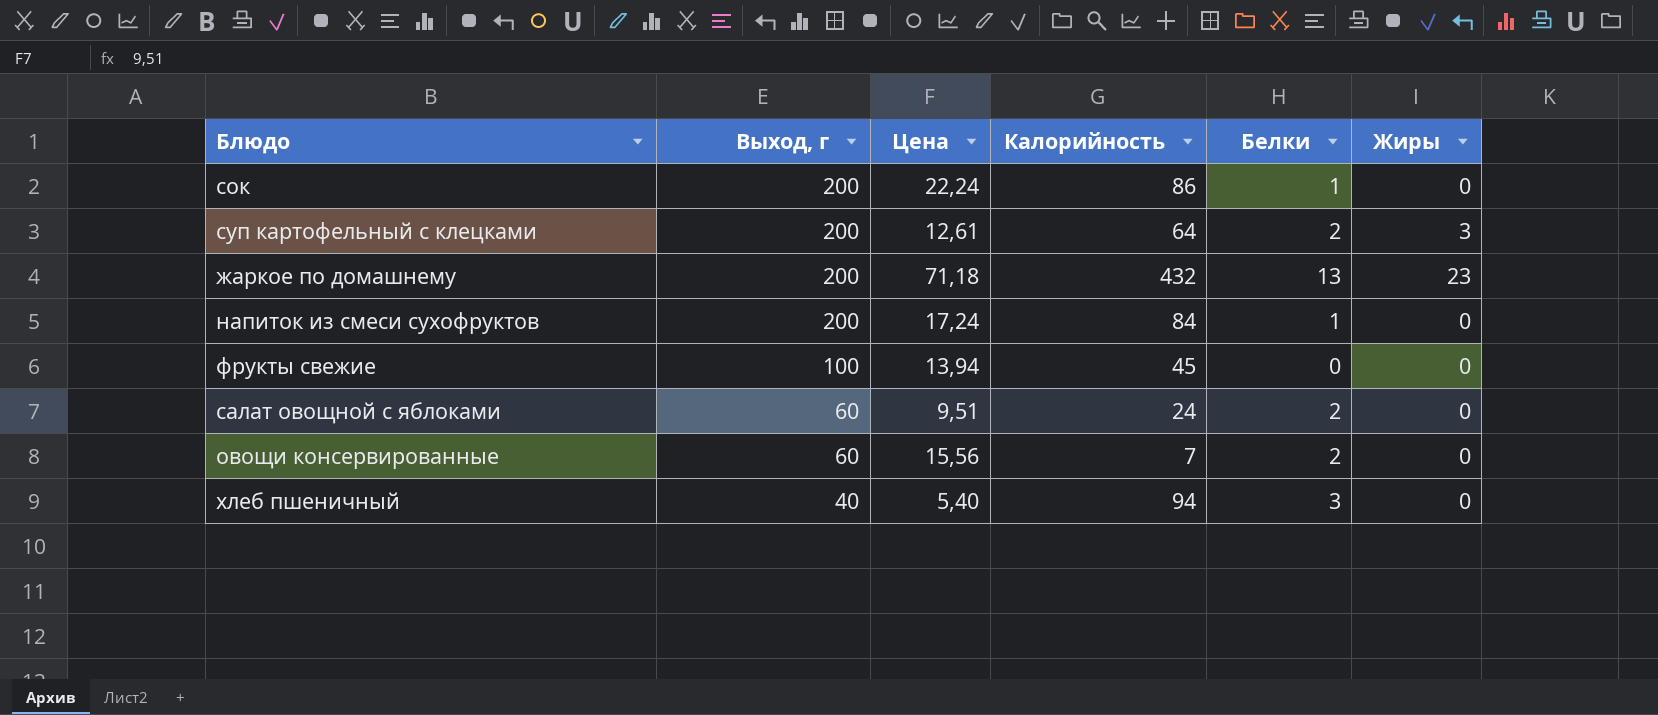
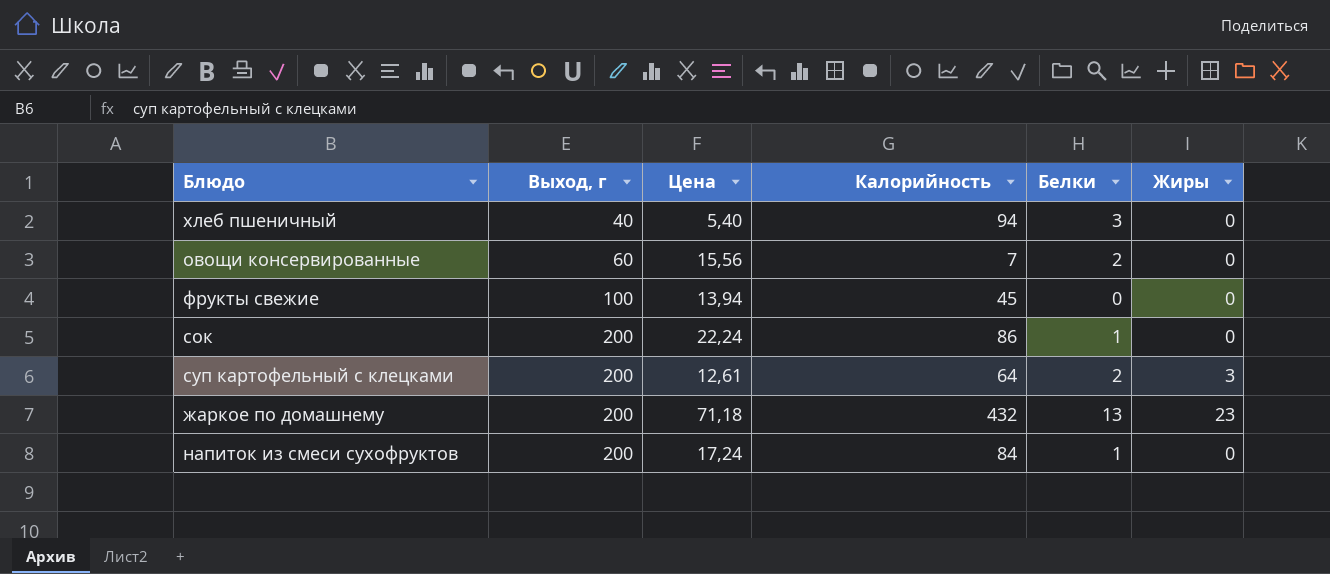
row order: Выход, г descending -> Выход, г ascending
row салат овощной с яблоками: 60 | 9,51 | 24 | 2 | 0 -> none

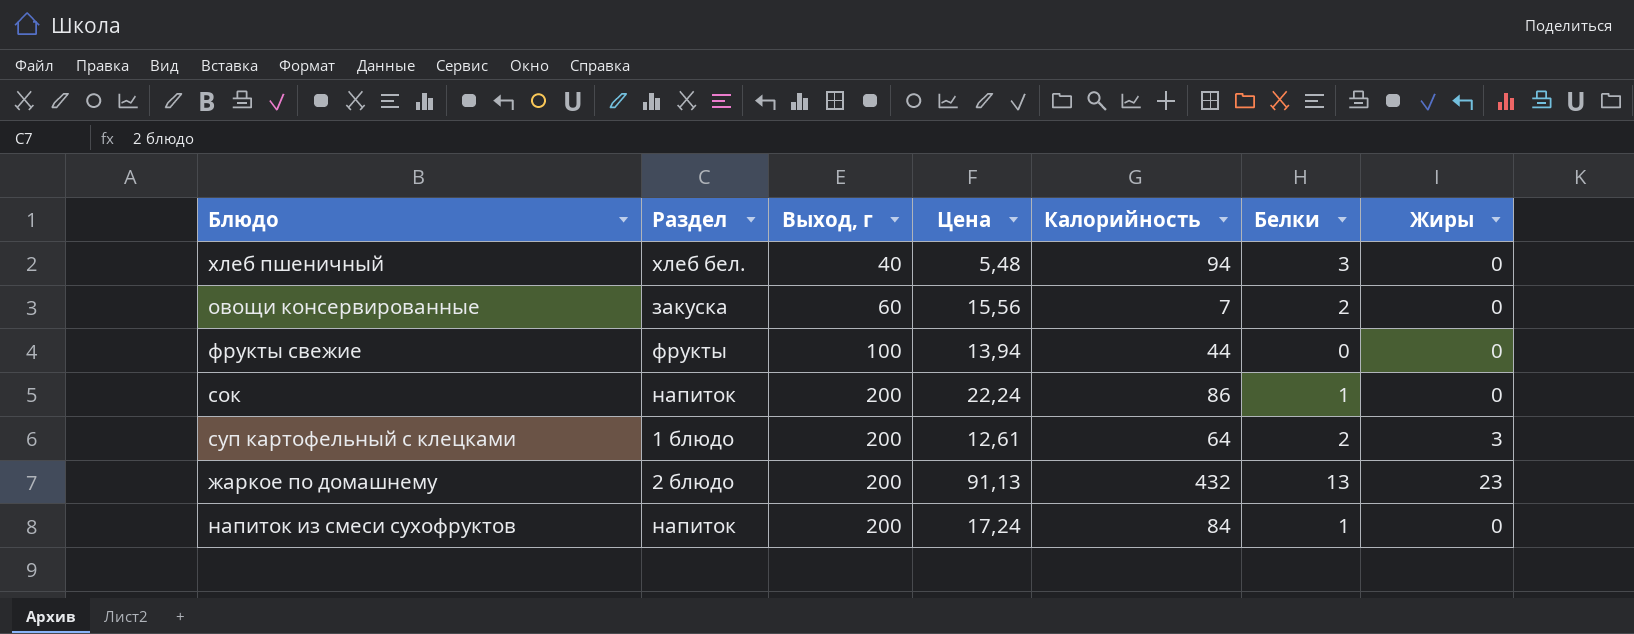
column Раздел | position: none -> 2
хлеб пшеничный | Цена: 5,40 -> 5,48
фрукты свежие | Калорийность: 45 -> 44
жаркое по домашнему | Цена: 71,18 -> 91,13

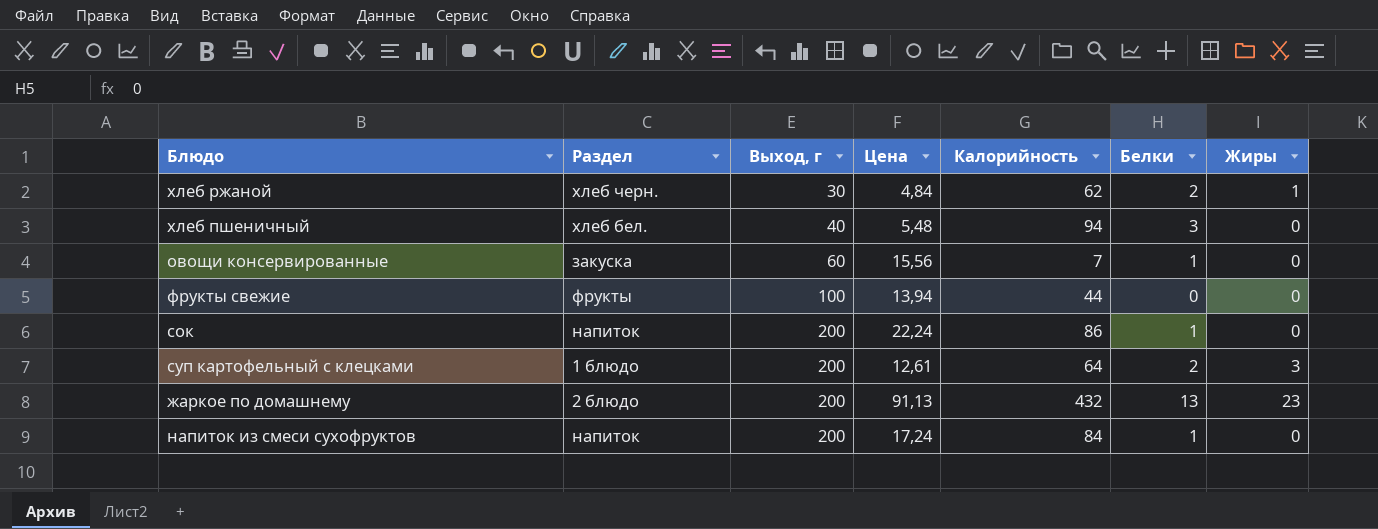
row хлеб ржаной: none -> хлеб черн. | 30 | 4,84 | 62 | 2 | 1
овощи консервированные | Белки: 2 -> 1

